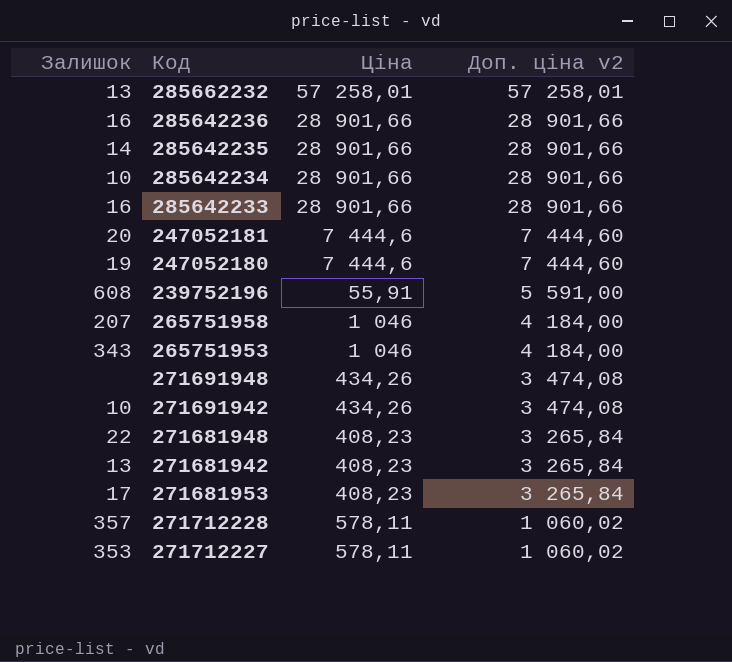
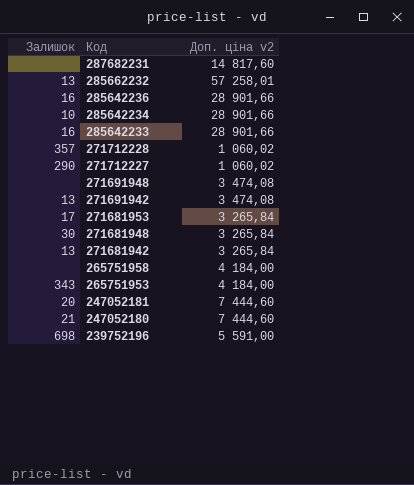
row order: Доп. ціна v2 descending -> Код descending
column Ціна | position: 3 -> none
row 285642235: 14 | 28 901,66 | 28 901,66 -> none
row 287682231: none -> none | 14 817,60
271712227 | Залишок: 353 -> 290
271691942 | Залишок: 10 -> 13
271681948 | Залишок: 22 -> 30
265751958 | Залишок: 207 -> none
247052180 | Залишок: 19 -> 21
239752196 | Залишок: 608 -> 698

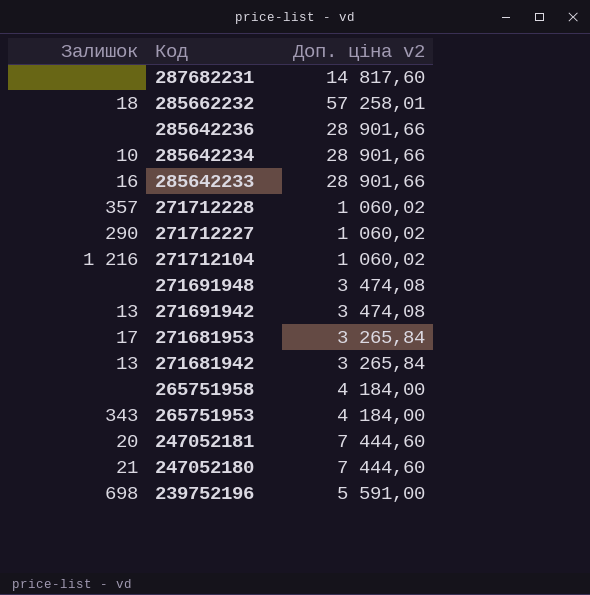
row 271681948: 30 | 3 265,84 -> none
285662232 | Залишок: 13 -> 18
285642236 | Залишок: 16 -> none
row 271712104: none -> 1 216 | 1 060,02

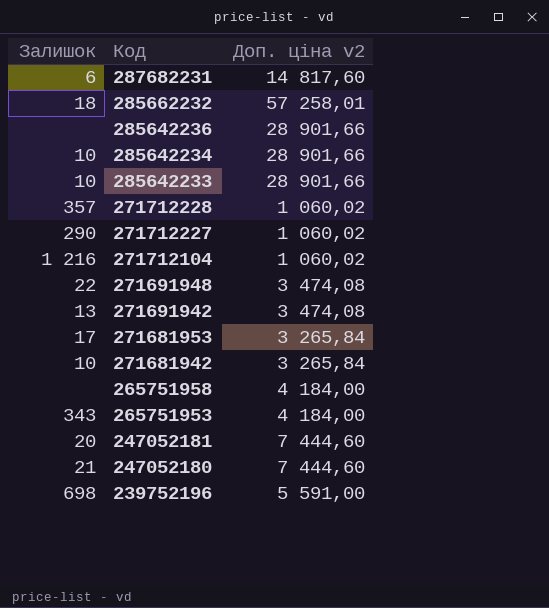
287682231 | Залишок: none -> 6
285642233 | Залишок: 16 -> 10
271691948 | Залишок: none -> 22
271681942 | Залишок: 13 -> 10

